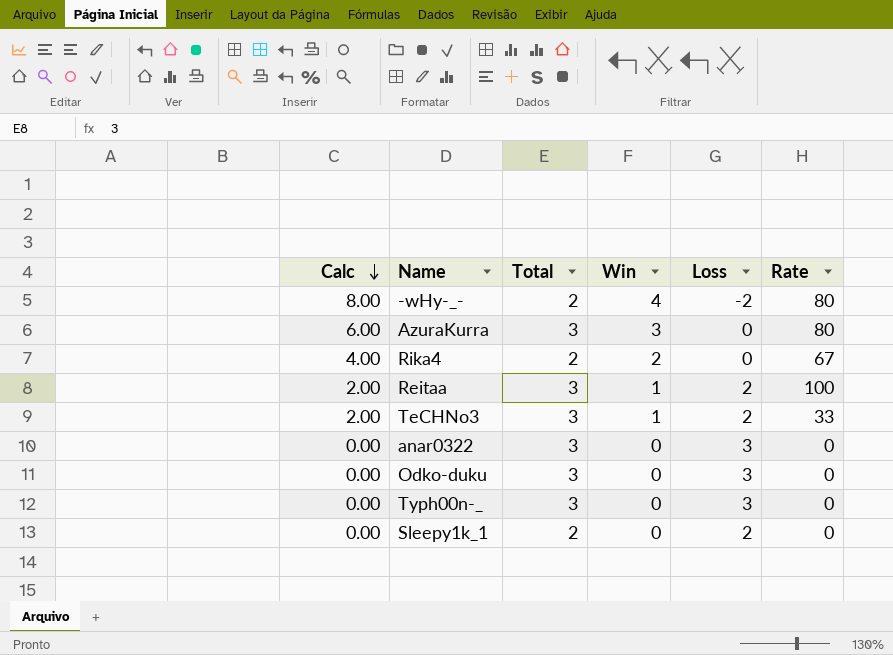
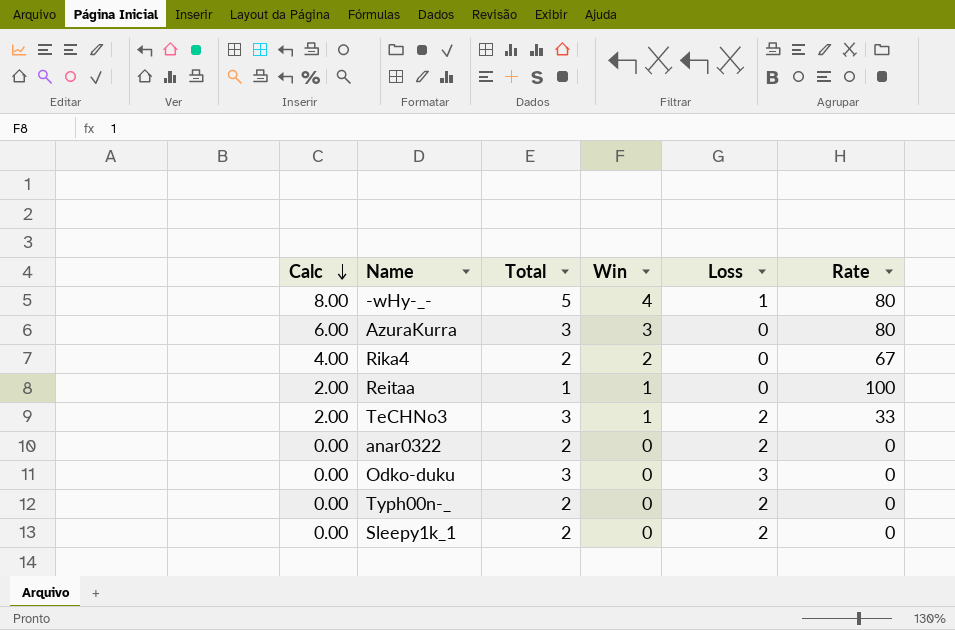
-wHy-_- | Total: 2 -> 5
-wHy-_- | Loss: -2 -> 1
Reitaa | Total: 3 -> 1
Reitaa | Loss: 2 -> 0
anar0322 | Total: 3 -> 2
anar0322 | Loss: 3 -> 2
Typh00n-_ | Total: 3 -> 2
Typh00n-_ | Loss: 3 -> 2

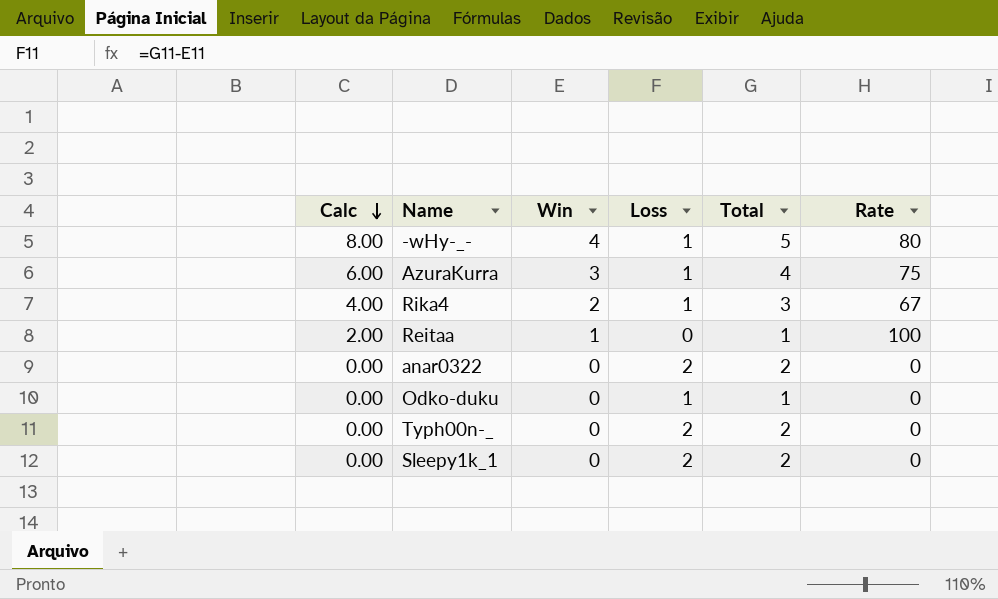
column Total | position: 3 -> 5
row TeCHNo3: 2.00 | 3 | 1 | 2 | 33 -> none
AzuraKurra | Loss: 0 -> 1
AzuraKurra | Total: 3 -> 4
AzuraKurra | Rate: 80 -> 75
Rika4 | Loss: 0 -> 1
Rika4 | Total: 2 -> 3
Odko-duku | Loss: 3 -> 1
Odko-duku | Total: 3 -> 1

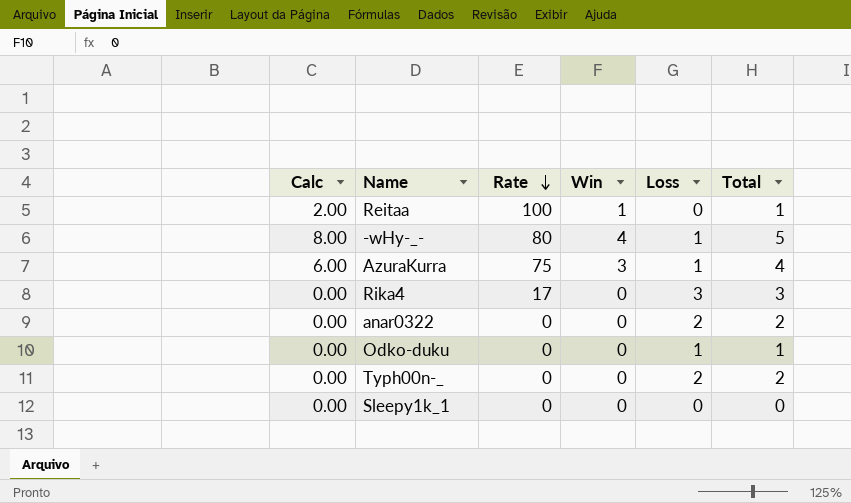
row order: Calc descending -> Rate descending
column Rate | position: 6 -> 3
Rika4 | Calc: 4.00 -> 0.00
Rika4 | Rate: 67 -> 17
Rika4 | Win: 2 -> 0
Rika4 | Loss: 1 -> 3
Sleepy1k_1 | Loss: 2 -> 0
Sleepy1k_1 | Total: 2 -> 0

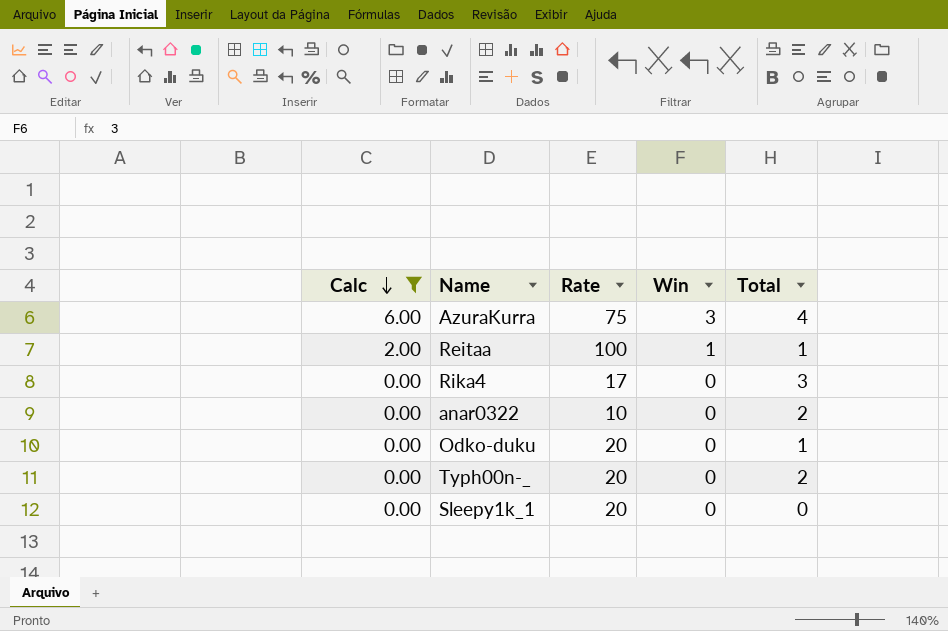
filter: none -> Calc != 8.00
row order: Rate descending -> Calc descending
column Loss | formula: [Total] - [Win] -> none
anar0322 | Rate: 0 -> 10
Odko-duku | Rate: 0 -> 20
Typh00n-_ | Rate: 0 -> 20
Sleepy1k_1 | Rate: 0 -> 20

